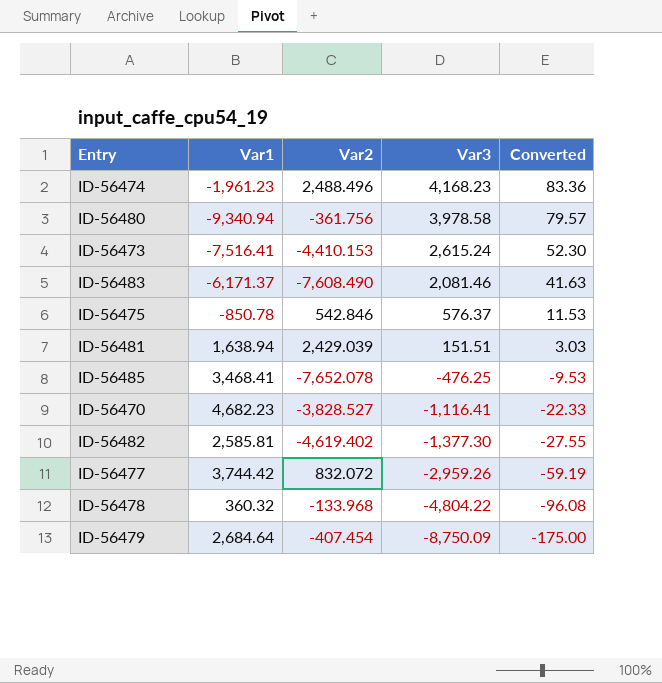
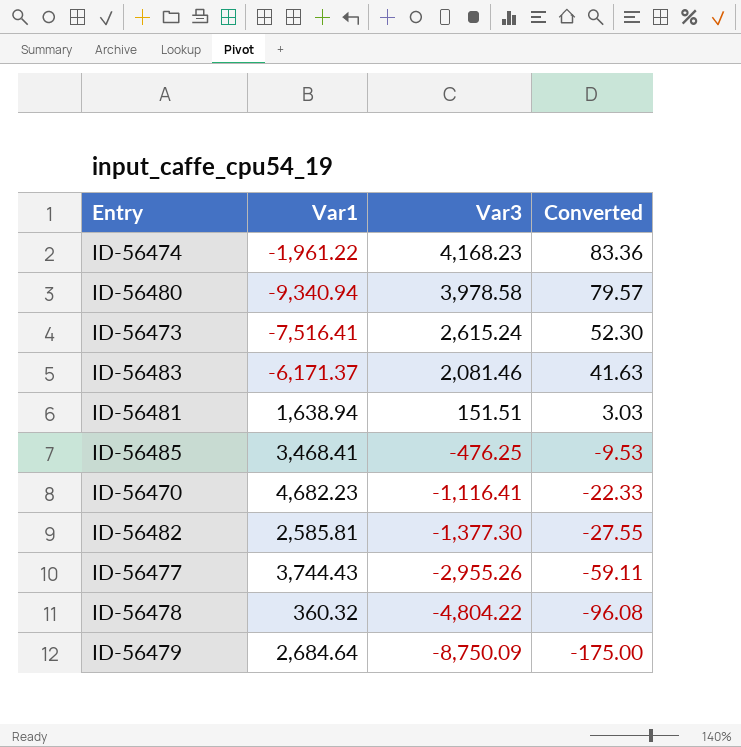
column Var2 | position: 3 -> none
row ID-56475: -850.78 | 542.846 | 576.37 | 11.53 -> none
ID-56474 | Var1: -1,961.23 -> -1,961.22
ID-56477 | Var1: 3,744.42 -> 3,744.43
ID-56477 | Var3: -2,959.26 -> -2,955.26
ID-56477 | Converted: -59.19 -> -59.11

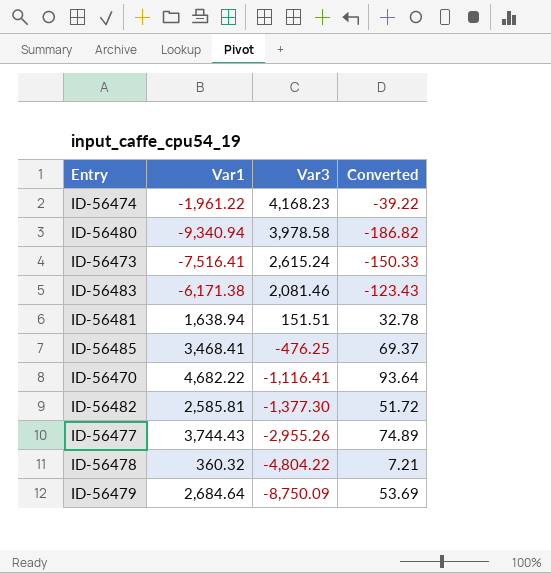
column Converted | formula: [Var3] * 0.02 -> [Var1] * 0.02
ID-56483 | Var1: -6,171.37 -> -6,171.38
ID-56470 | Var1: 4,682.23 -> 4,682.22

